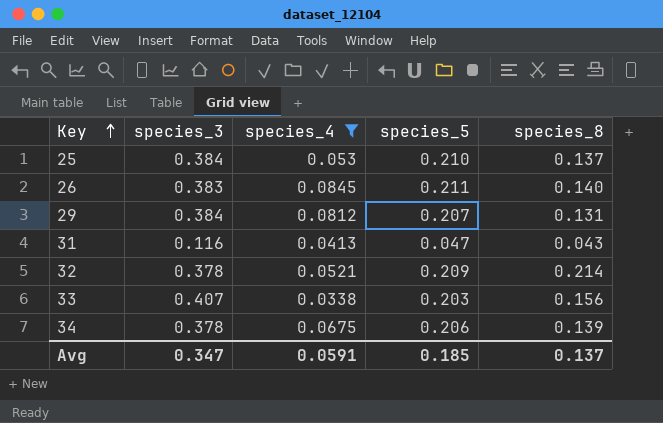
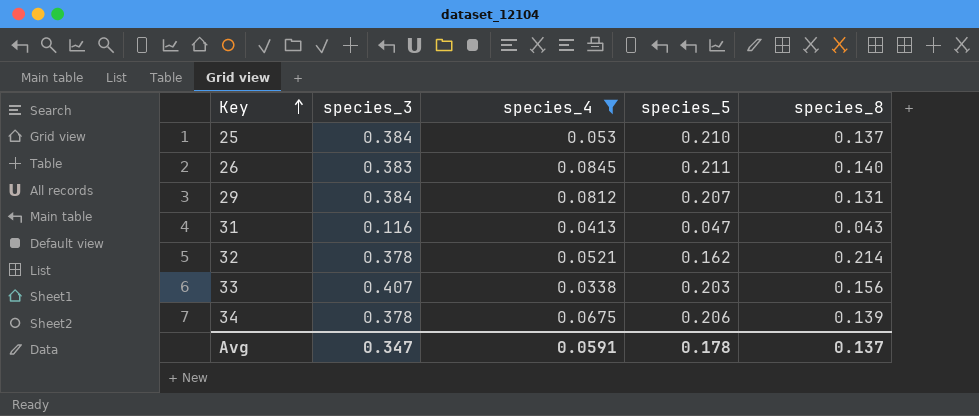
32 | species_5: 0.209 -> 0.162
Avg | species_5: 0.185 -> 0.178

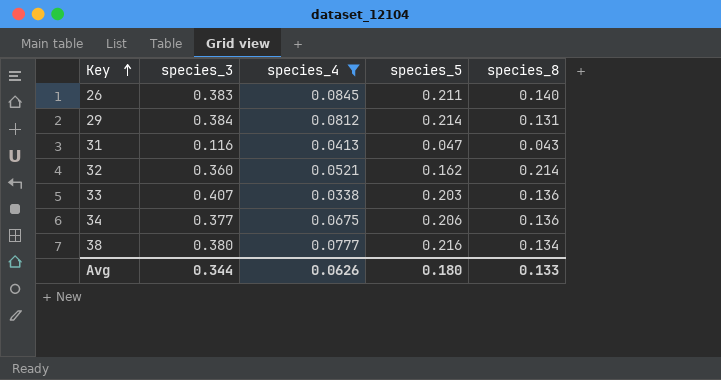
row 25: 0.384 | 0.053 | 0.210 | 0.137 -> none
29 | species_5: 0.207 -> 0.214
32 | species_3: 0.378 -> 0.360
33 | species_8: 0.156 -> 0.136
34 | species_3: 0.378 -> 0.377
34 | species_8: 0.139 -> 0.136
row 38: none -> 0.380 | 0.0777 | 0.216 | 0.134
Avg | species_3: 0.347 -> 0.344
Avg | species_4: 0.0591 -> 0.0626
Avg | species_5: 0.178 -> 0.180
Avg | species_8: 0.137 -> 0.133

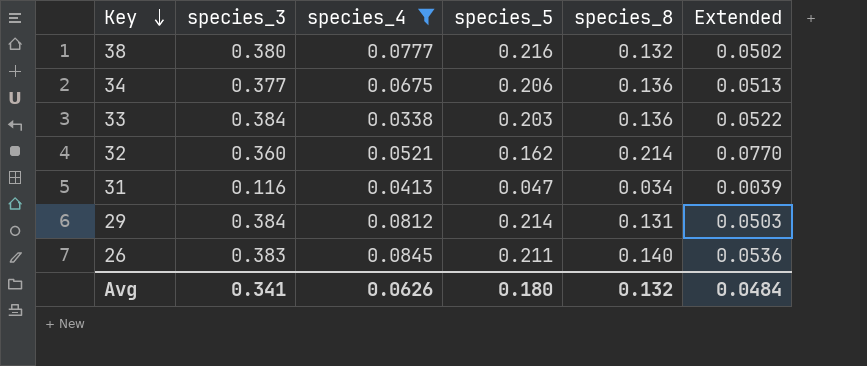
row order: Key ascending -> Key descending
column Extended | formula: none -> [species_3] * [species_8]
38 | species_8: 0.134 -> 0.132
33 | species_3: 0.407 -> 0.384
31 | species_8: 0.043 -> 0.034
Avg | species_3: 0.344 -> 0.341
Avg | species_8: 0.133 -> 0.132

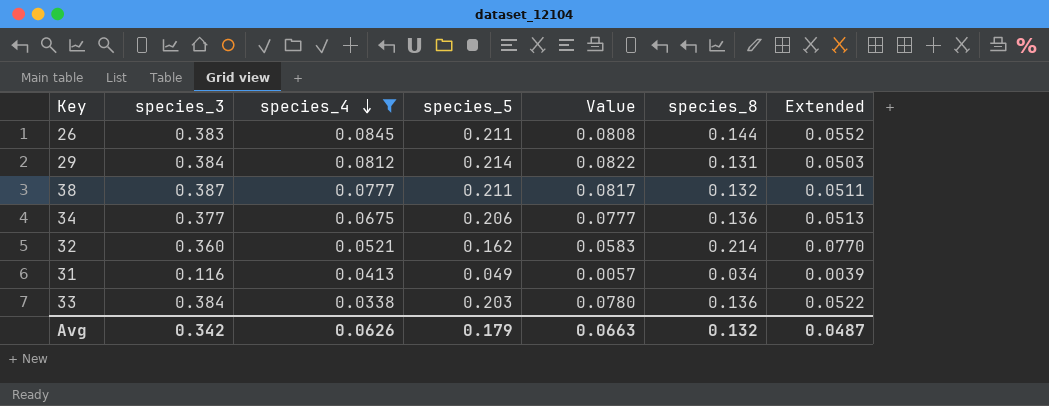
row order: Key descending -> species_4 descending
column Value | formula: none -> [species_3] * [species_5]
26 | species_8: 0.140 -> 0.144
26 | Extended: 0.0536 -> 0.0552
38 | species_3: 0.380 -> 0.387
38 | species_5: 0.216 -> 0.211
38 | Extended: 0.0502 -> 0.0511
31 | species_5: 0.047 -> 0.049
Avg | species_3: 0.341 -> 0.342
Avg | species_5: 0.180 -> 0.179
Avg | Extended: 0.0484 -> 0.0487

